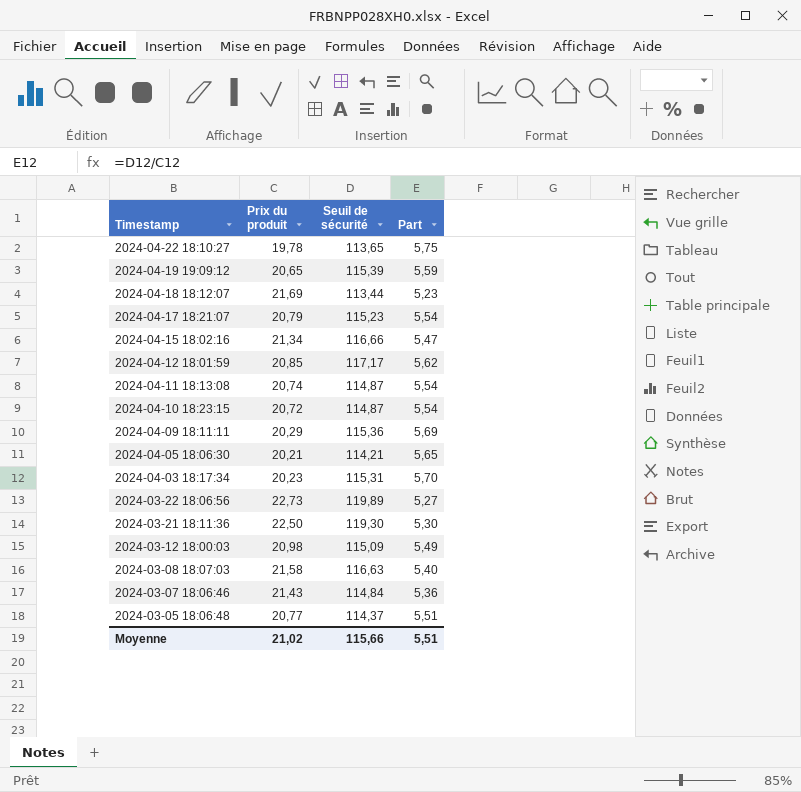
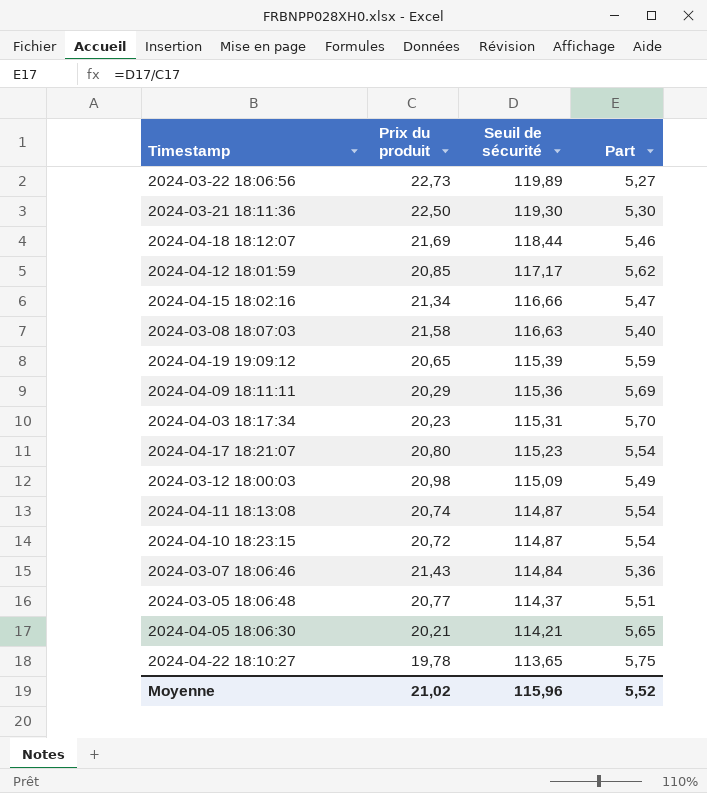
row order: Timestamp descending -> Seuil de sécurité descending
2024-04-18 18:12:07 | Seuil de sécurité: 113,44 -> 118,44
2024-04-18 18:12:07 | Part: 5,23 -> 5,46
2024-04-17 18:21:07 | Prix du produit: 20,79 -> 20,80
Moyenne | Seuil de sécurité: 115,66 -> 115,96
Moyenne | Part: 5,51 -> 5,52

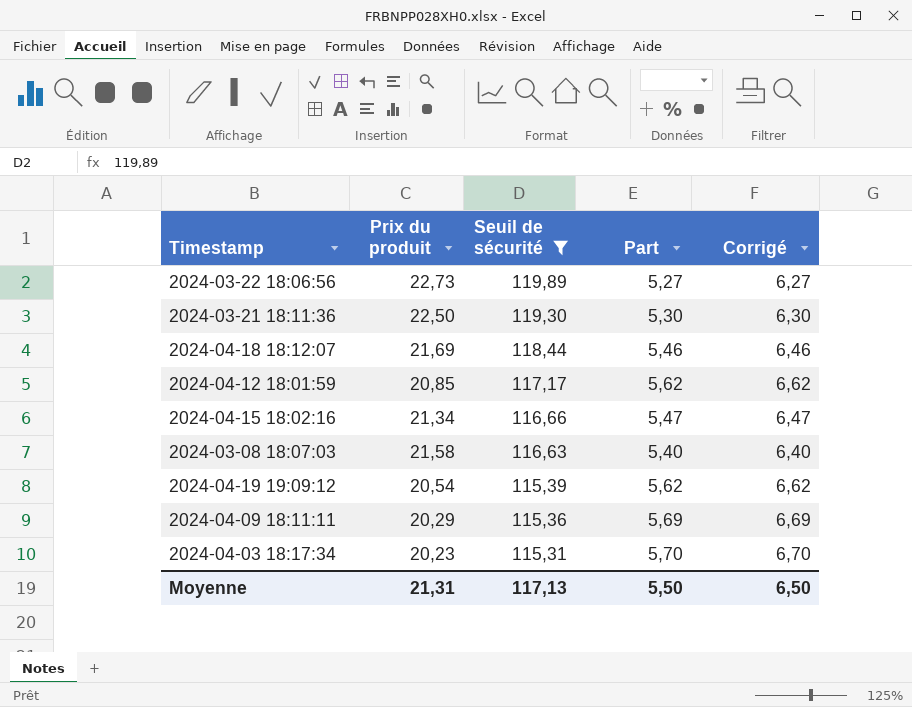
filter: none -> Seuil de sécurité >= 115,31
column Corrigé | formula: none -> [Part] + 1
2024-04-19 19:09:12 | Prix du produit: 20,65 -> 20,54
2024-04-19 19:09:12 | Part: 5,59 -> 5,62
Moyenne | Prix du produit: 21,02 -> 21,31
Moyenne | Seuil de sécurité: 115,96 -> 117,13
Moyenne | Part: 5,52 -> 5,50

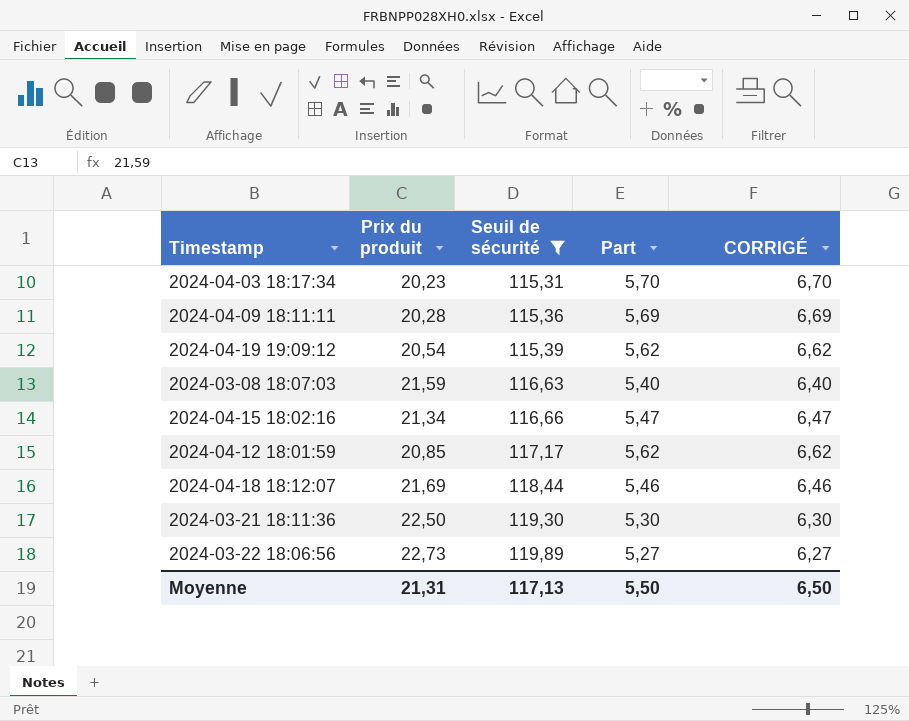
row order: Seuil de sécurité descending -> Seuil de sécurité ascending
column name: Corrigé -> CORRIGÉ
2024-04-09 18:11:11 | Prix du produit: 20,29 -> 20,28
2024-03-08 18:07:03 | Prix du produit: 21,58 -> 21,59

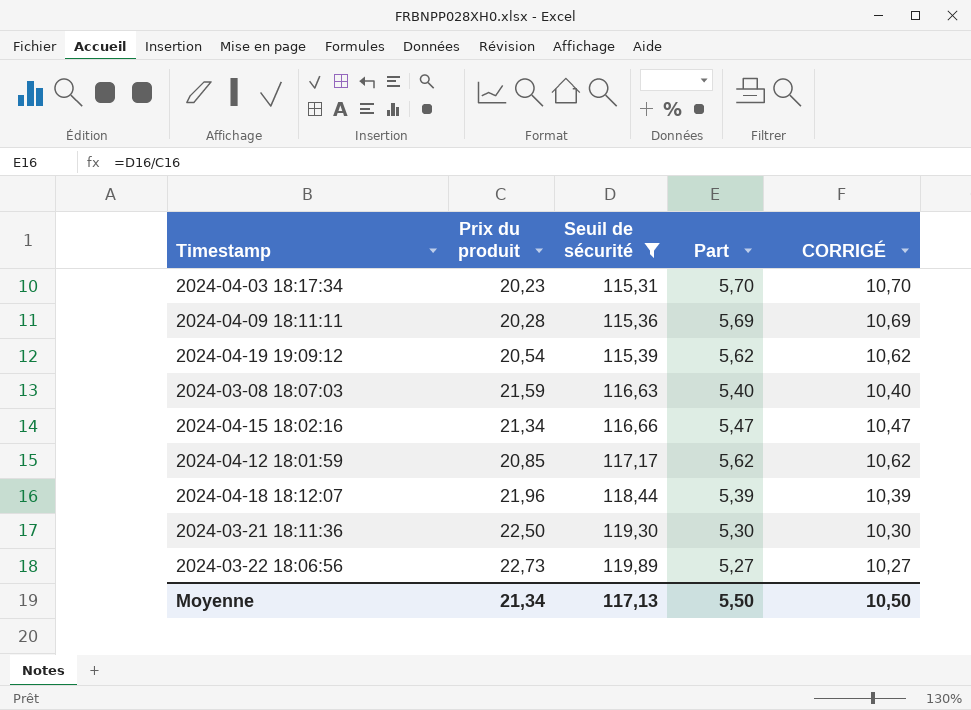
column CORRIGÉ | formula: [Part] + 1 -> [Part] + 5
2024-04-18 18:12:07 | Prix du produit: 21,69 -> 21,96
2024-04-18 18:12:07 | Part: 5,46 -> 5,39
Moyenne | Prix du produit: 21,31 -> 21,34
Moyenne | CORRIGÉ: 6,50 -> 10,50

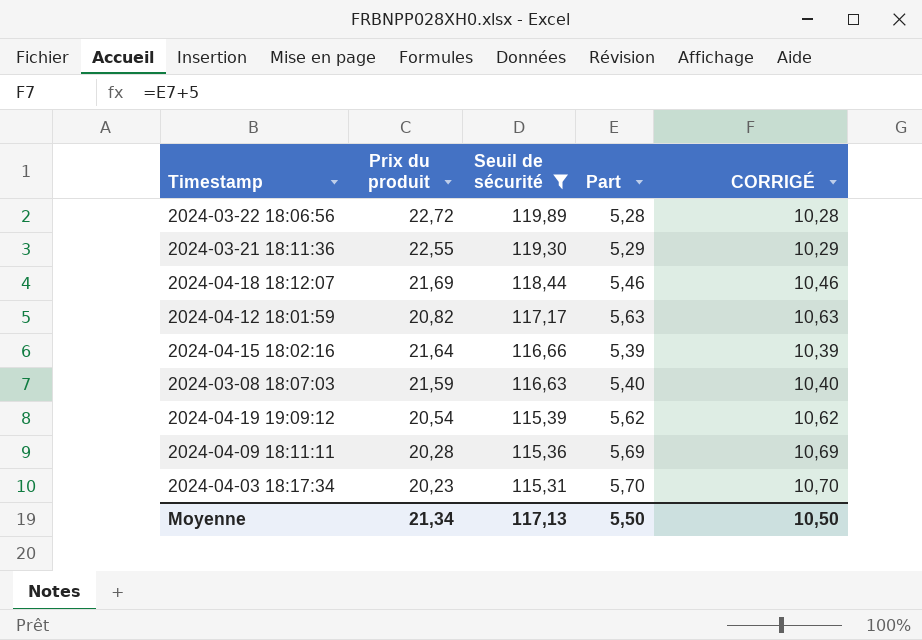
row order: Seuil de sécurité ascending -> Seuil de sécurité descending
2024-03-22 18:06:56 | Prix du produit: 22,73 -> 22,72
2024-03-22 18:06:56 | Part: 5,27 -> 5,28
2024-03-22 18:06:56 | CORRIGÉ: 10,27 -> 10,28
2024-03-21 18:11:36 | Prix du produit: 22,50 -> 22,55
2024-03-21 18:11:36 | Part: 5,30 -> 5,29
2024-03-21 18:11:36 | CORRIGÉ: 10,30 -> 10,29
2024-04-18 18:12:07 | Prix du produit: 21,96 -> 21,69
2024-04-18 18:12:07 | Part: 5,39 -> 5,46
2024-04-18 18:12:07 | CORRIGÉ: 10,39 -> 10,46
2024-04-12 18:01:59 | Prix du produit: 20,85 -> 20,82
2024-04-12 18:01:59 | Part: 5,62 -> 5,63
2024-04-12 18:01:59 | CORRIGÉ: 10,62 -> 10,63
2024-04-15 18:02:16 | Prix du produit: 21,34 -> 21,64
2024-04-15 18:02:16 | Part: 5,47 -> 5,39
2024-04-15 18:02:16 | CORRIGÉ: 10,47 -> 10,39

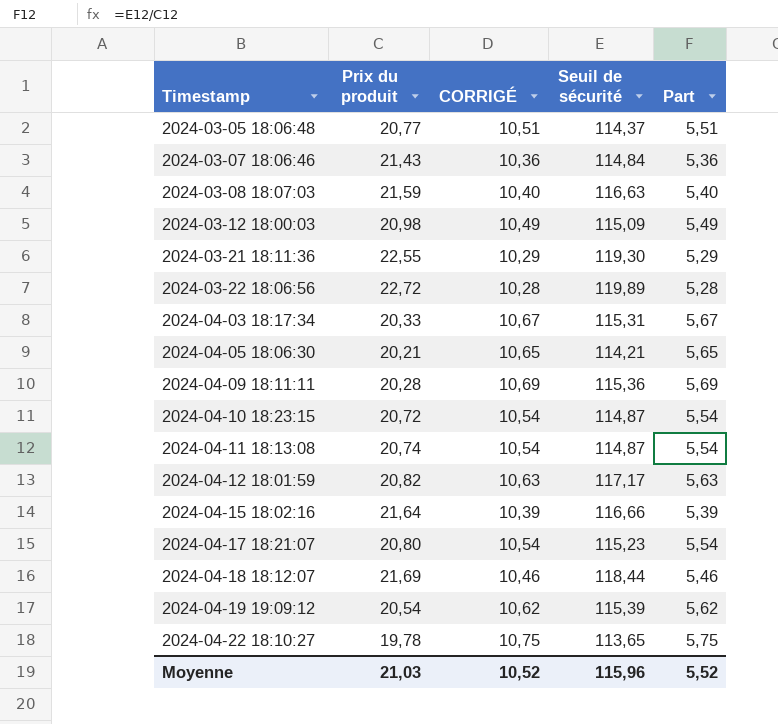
filter: Seuil de sécurité >= 115,31 -> none
row order: Seuil de sécurité descending -> Timestamp ascending
column CORRIGÉ | position: 5 -> 3
2024-04-03 18:17:34 | Prix du produit: 20,23 -> 20,33
2024-04-03 18:17:34 | CORRIGÉ: 10,70 -> 10,67
2024-04-03 18:17:34 | Part: 5,70 -> 5,67
Moyenne | Prix du produit: 21,34 -> 21,03
Moyenne | CORRIGÉ: 10,50 -> 10,52
Moyenne | Seuil de sécurité: 117,13 -> 115,96
Moyenne | Part: 5,50 -> 5,52

